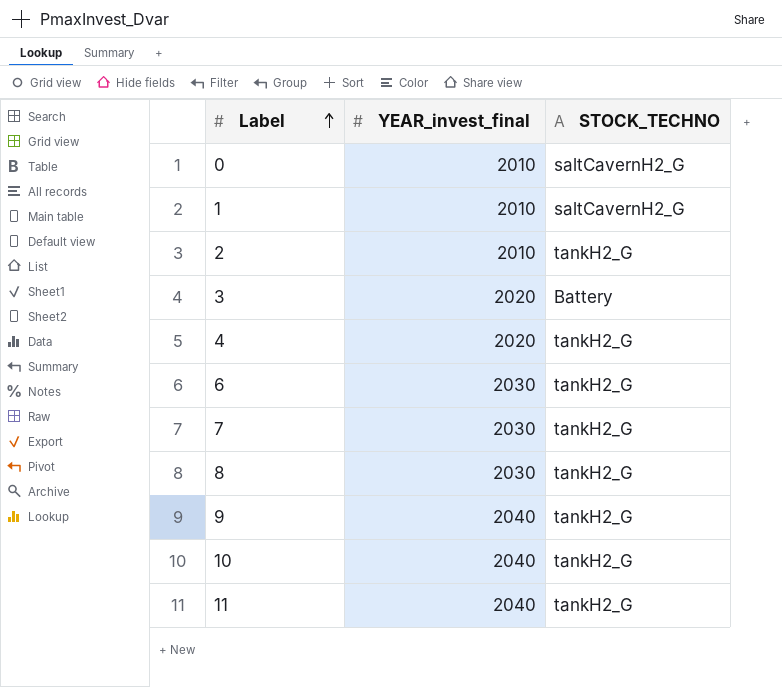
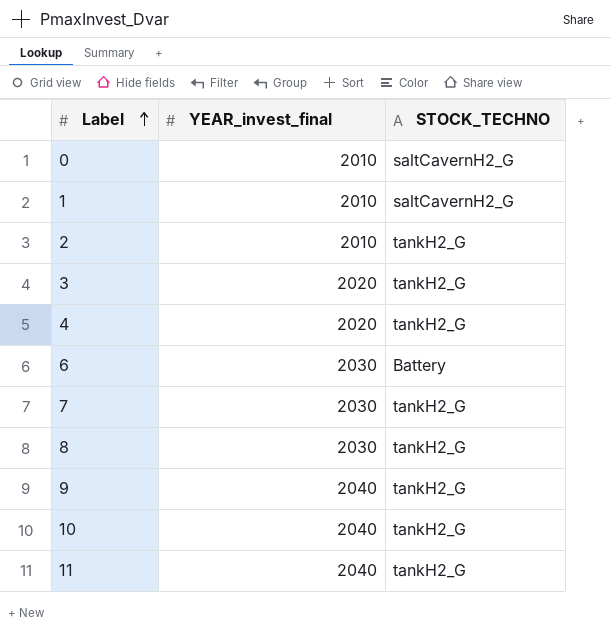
3 | STOCK_TECHNO: Battery -> tankH2_G
6 | STOCK_TECHNO: tankH2_G -> Battery

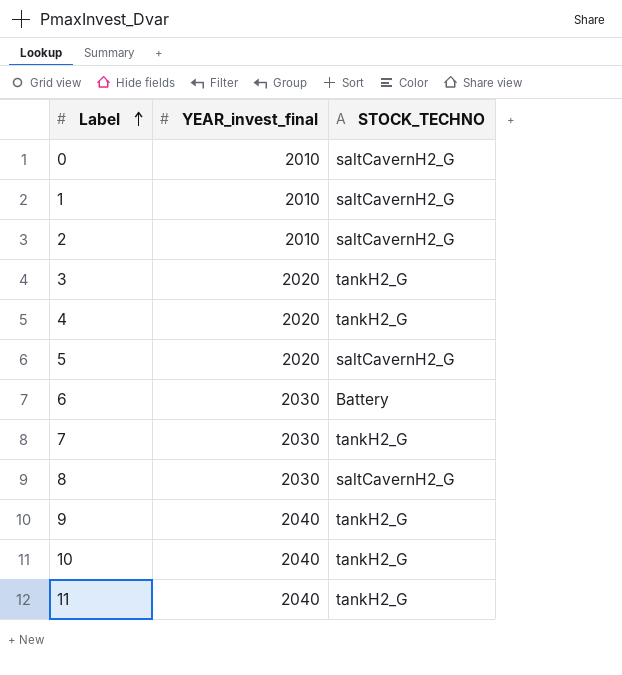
2 | STOCK_TECHNO: tankH2_G -> saltCavernH2_G
row 5: none -> 2020 | saltCavernH2_G
8 | STOCK_TECHNO: tankH2_G -> saltCavernH2_G

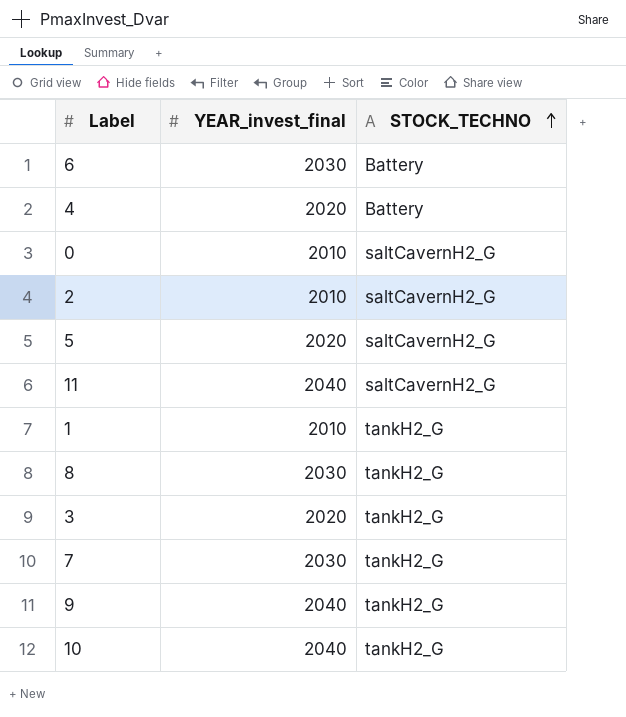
row order: Label ascending -> STOCK_TECHNO ascending
4 | STOCK_TECHNO: tankH2_G -> Battery
11 | STOCK_TECHNO: tankH2_G -> saltCavernH2_G
1 | STOCK_TECHNO: saltCavernH2_G -> tankH2_G
8 | STOCK_TECHNO: saltCavernH2_G -> tankH2_G

